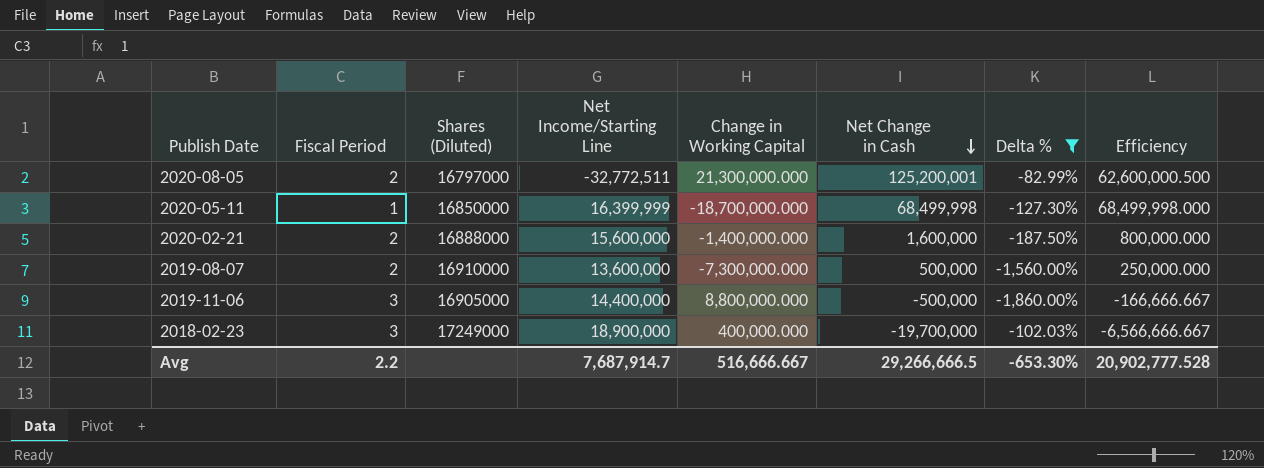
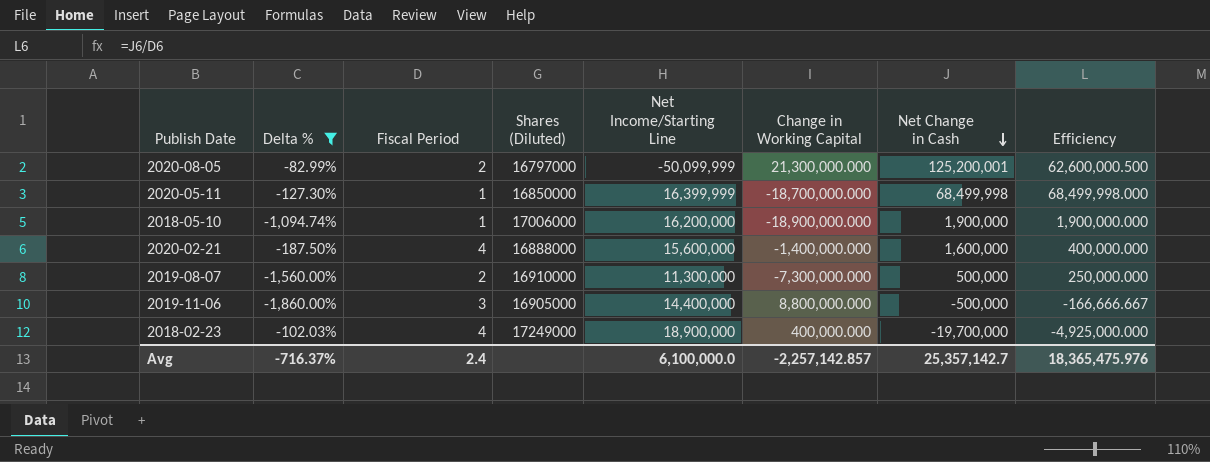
column Delta % | position: 7 -> 2
2020-08-05 | Net Income/Starting Line: -32,772,511 -> -50,099,999
row 2018-05-10: none -> -1,094.74% | 1 | 17006000 | 16,200,000 | -18,900,000.000 | 1,900,000 | 1,900,000.000
2020-02-21 | Fiscal Period: 2 -> 4
2020-02-21 | Efficiency: 800,000.000 -> 400,000.000
2019-08-07 | Net Income/Starting Line: 13,600,000 -> 11,300,000
2018-02-23 | Fiscal Period: 3 -> 4
2018-02-23 | Efficiency: -6,566,666.667 -> -4,925,000.000
Avg | Delta %: -653.30% -> -716.37%
Avg | Fiscal Period: 2.2 -> 2.4
Avg | Net Income/Starting Line: 7,687,914.7 -> 6,100,000.0
Avg | Change in Working Capital: 516,666.667 -> -2,257,142.857
Avg | Net Change in Cash: 29,266,666.5 -> 25,357,142.7
Avg | Efficiency: 20,902,777.528 -> 18,365,475.976

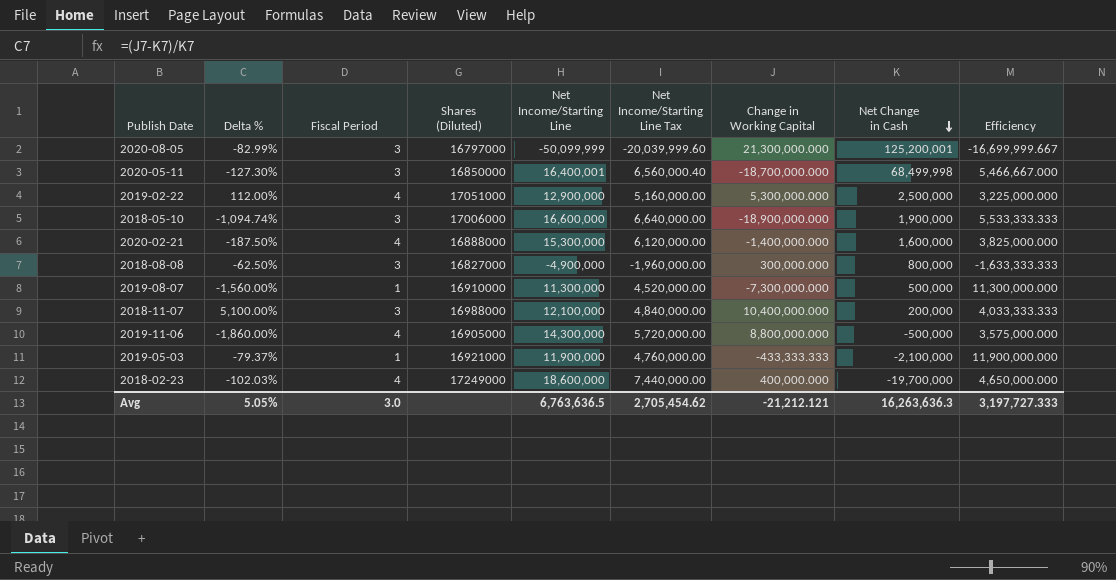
filter: Delta % <= -82.99% -> none
column Net Income/Starting Line Tax | formula: none -> [Net Income/Starting Line] * 0.4
column Efficiency | formula: [Net Change in Cash] / [Fiscal Period] -> [Net Income/Starting Line] / [Fiscal Period]
2020-08-05 | Fiscal Period: 2 -> 3
2020-05-11 | Fiscal Period: 1 -> 3
2020-05-11 | Net Income/Starting Line: 16,399,999 -> 16,400,001
2018-05-10 | Fiscal Period: 1 -> 3
2018-05-10 | Net Income/Starting Line: 16,200,000 -> 16,600,000
2020-02-21 | Net Income/Starting Line: 15,600,000 -> 15,300,000
2019-08-07 | Fiscal Period: 2 -> 1
2019-11-06 | Fiscal Period: 3 -> 4
2019-11-06 | Net Income/Starting Line: 14,400,000 -> 14,300,000
2018-02-23 | Net Income/Starting Line: 18,900,000 -> 18,600,000
Avg | Delta %: -716.37% -> 5.05%
Avg | Fiscal Period: 2.4 -> 3.0
Avg | Net Income/Starting Line: 6,100,000.0 -> 6,763,636.5
Avg | Change in Working Capital: -2,257,142.857 -> -21,212.121
Avg | Net Change in Cash: 25,357,142.7 -> 16,263,636.3
Avg | Efficiency: 18,365,475.976 -> 3,197,727.333

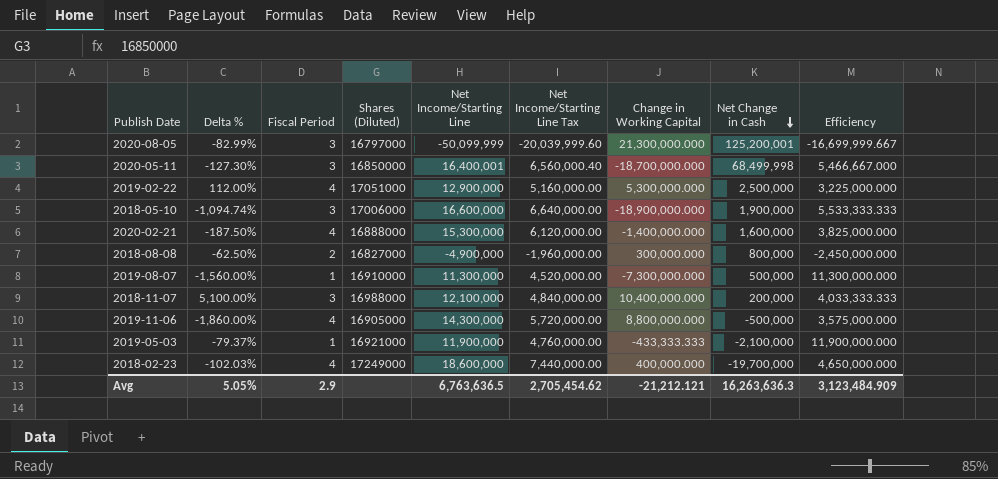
2018-08-08 | Fiscal Period: 3 -> 2
2018-08-08 | Efficiency: -1,633,333.333 -> -2,450,000.000
Avg | Fiscal Period: 3.0 -> 2.9
Avg | Efficiency: 3,197,727.333 -> 3,123,484.909

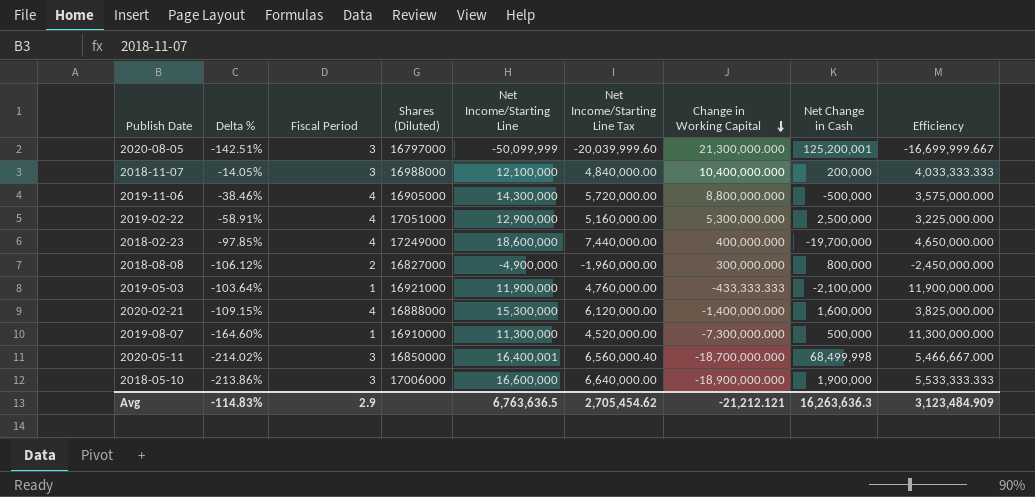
row order: Net Change in Cash descending -> Change in Working Capital descending
column Delta % | formula: ([Change in Working Capital] - [Net Change in Cash]) / [Net Change in Cash] -> ([Change in Working Capital] - [Net Income/Starting Line]) / [Net Income/Starting Line]
Avg | Delta %: 5.05% -> -114.83%

